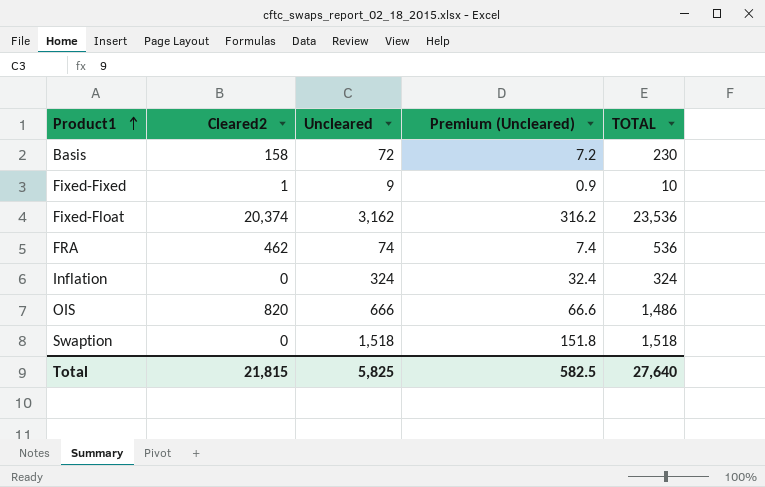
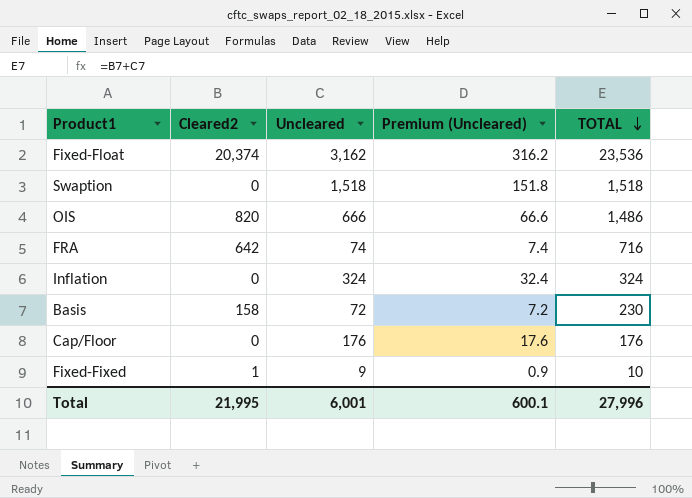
row order: Product1 ascending -> TOTAL descending
FRA | Cleared2: 462 -> 642
FRA | TOTAL: 536 -> 716
row Cap/Floor: none -> 0 | 176 | 17.6 | 176
Total | Cleared2: 21,815 -> 21,995
Total | Uncleared: 5,825 -> 6,001
Total | Premium (Uncleared): 582.5 -> 600.1
Total | TOTAL: 27,640 -> 27,996

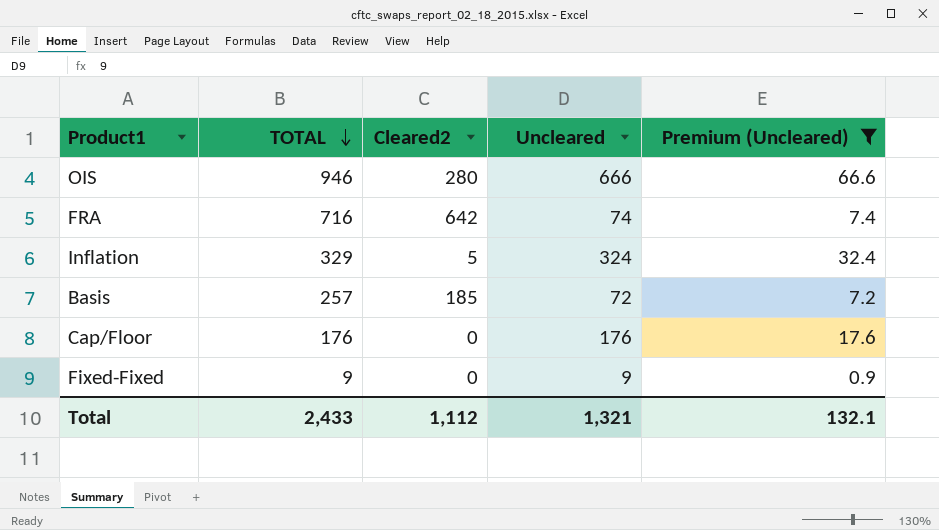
filter: none -> Premium (Uncleared) <= 66.6
column TOTAL | position: 5 -> 2
OIS | TOTAL: 1,486 -> 946
OIS | Cleared2: 820 -> 280
Inflation | TOTAL: 324 -> 329
Inflation | Cleared2: 0 -> 5
Basis | TOTAL: 230 -> 257
Basis | Cleared2: 158 -> 185
Fixed-Fixed | TOTAL: 10 -> 9
Fixed-Fixed | Cleared2: 1 -> 0
Total | TOTAL: 27,996 -> 2,433
Total | Cleared2: 21,995 -> 1,112
Total | Uncleared: 6,001 -> 1,321
Total | Premium (Uncleared): 600.1 -> 132.1

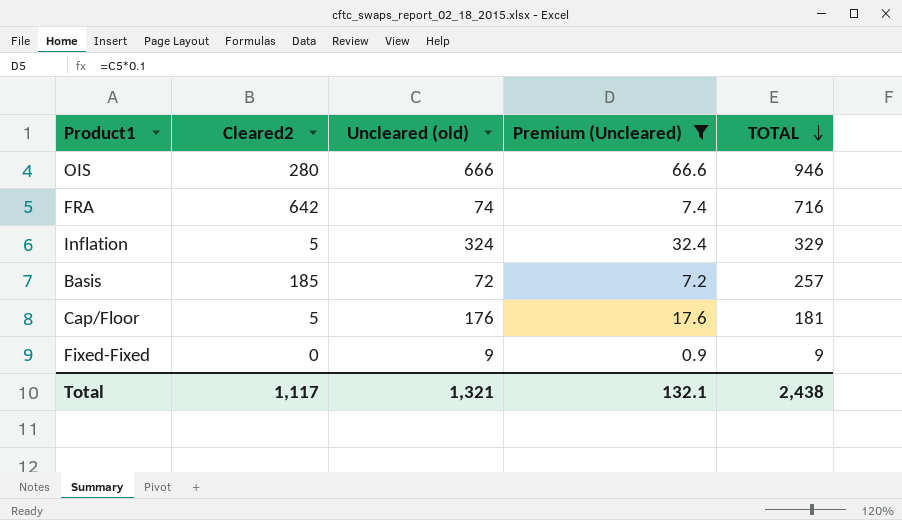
column name: Uncleared -> Uncleared (old)
column TOTAL | position: 2 -> 5
Cap/Floor | Cleared2: 0 -> 5
Cap/Floor | TOTAL: 176 -> 181
Total | Cleared2: 1,112 -> 1,117
Total | TOTAL: 2,433 -> 2,438

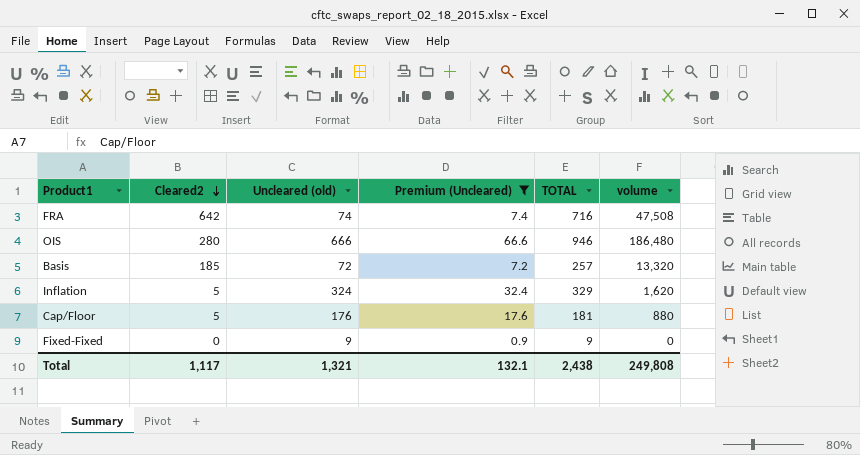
row order: TOTAL descending -> Cleared2 descending
column volume | formula: none -> [Cleared2] * [Uncleared (old)]

